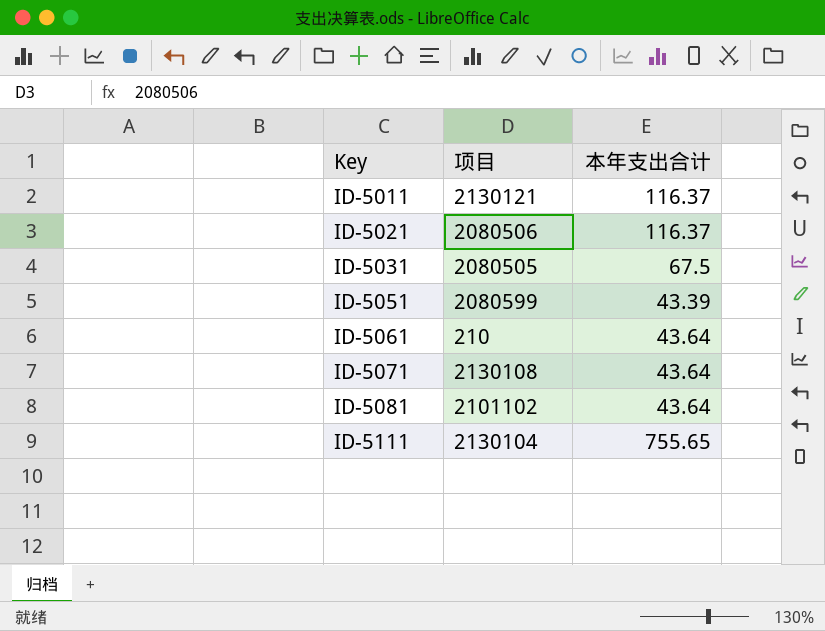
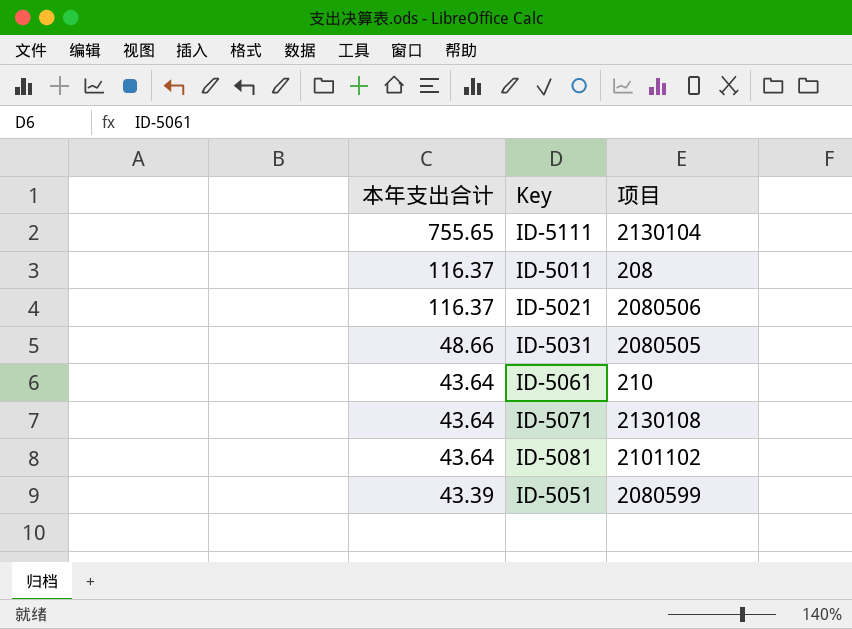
row order: Key ascending -> 本年支出合计 descending
column 本年支出合计 | position: 3 -> 1
ID-5011 | 项目: 2130121 -> 208
ID-5031 | 本年支出合计: 67.5 -> 48.66

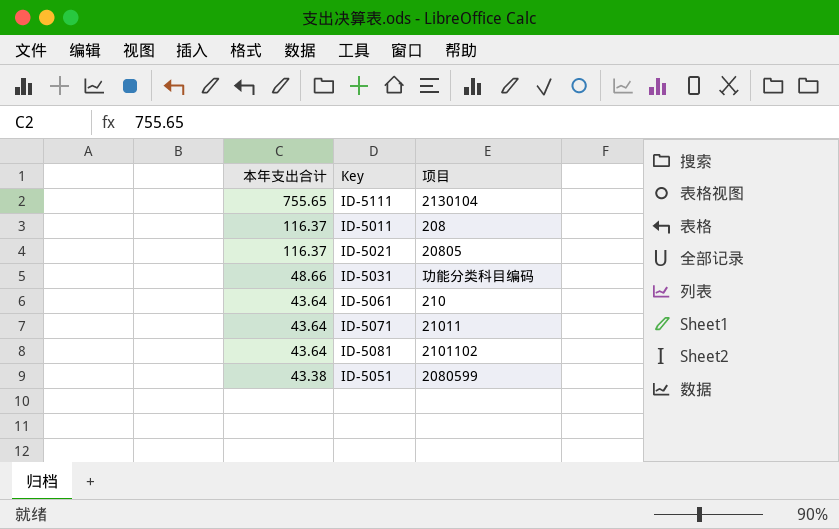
ID-5021 | 项目: 2080506 -> 20805
ID-5031 | 项目: 2080505 -> 功能分类科目编码
ID-5071 | 项目: 2130108 -> 21011
ID-5051 | 本年支出合计: 43.39 -> 43.38

